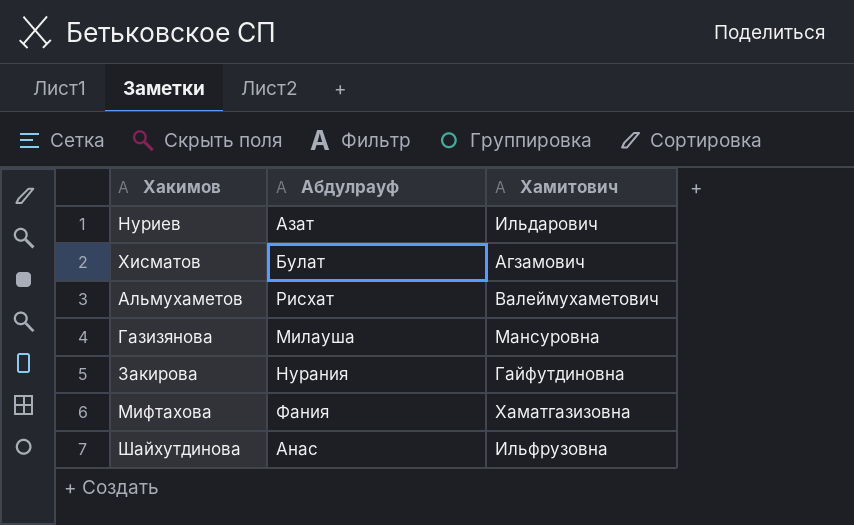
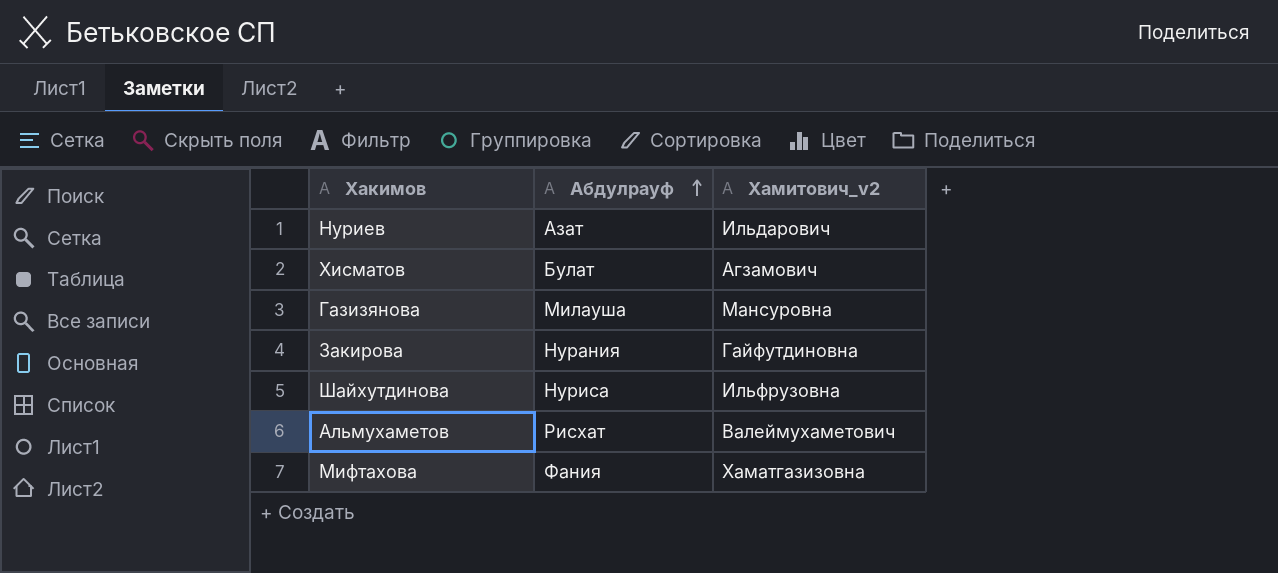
row order: none -> Абдулрауф ascending
column name: Хамитович -> Хамитович_v2
Шайхутдинова | Абдулрауф: Анас -> Нуриса

